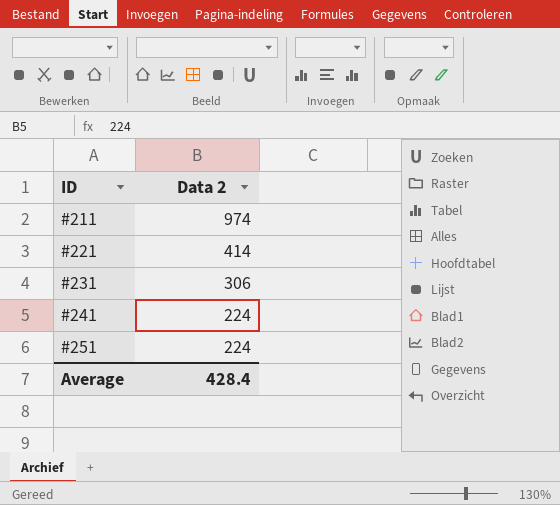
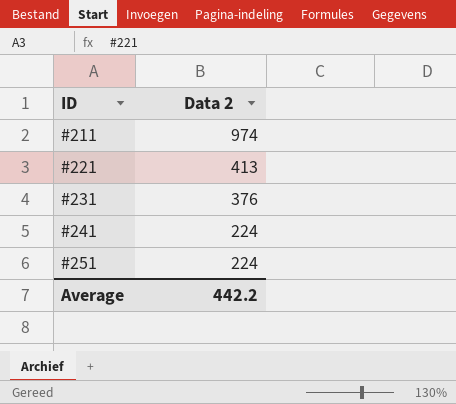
#221 | Data 2: 414 -> 413
#231 | Data 2: 306 -> 376
Average | Data 2: 428.4 -> 442.2

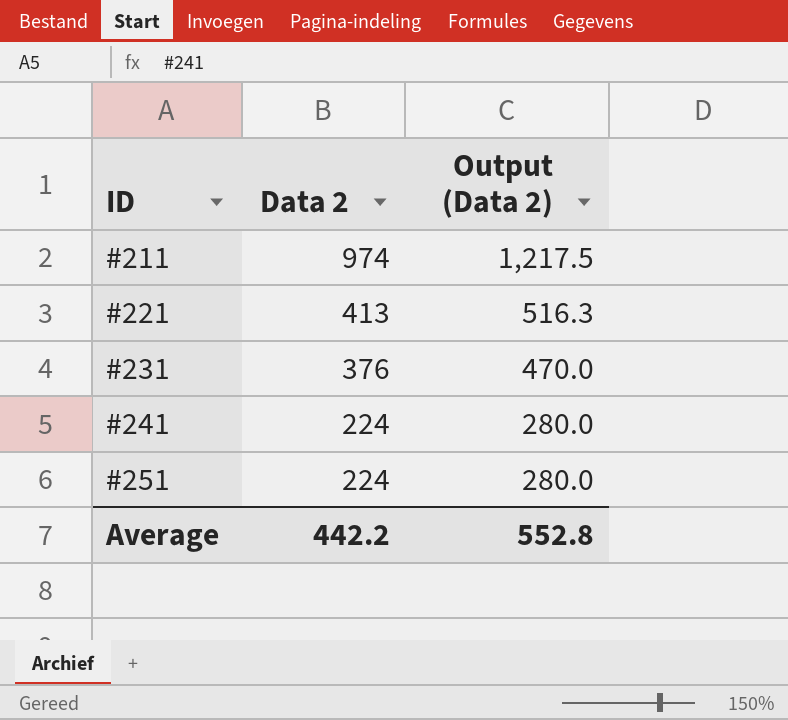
column Output (Data 2) | formula: none -> [Data 2] * 1.25

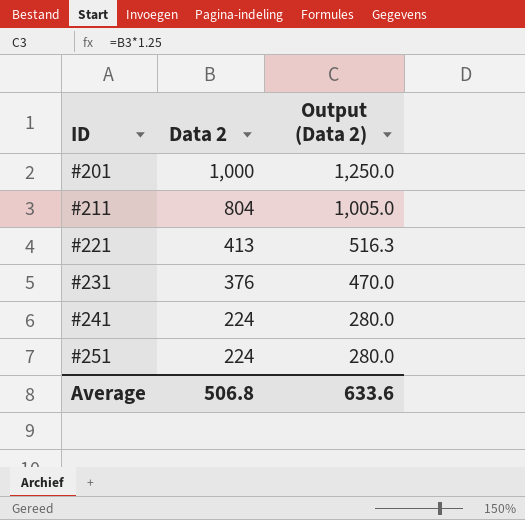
row #201: none -> 1,000 | 1,250.0
#211 | Data 2: 974 -> 804
#211 | Output (Data 2): 1,217.5 -> 1,005.0
Average | Data 2: 442.2 -> 506.8
Average | Output (Data 2): 552.8 -> 633.6

